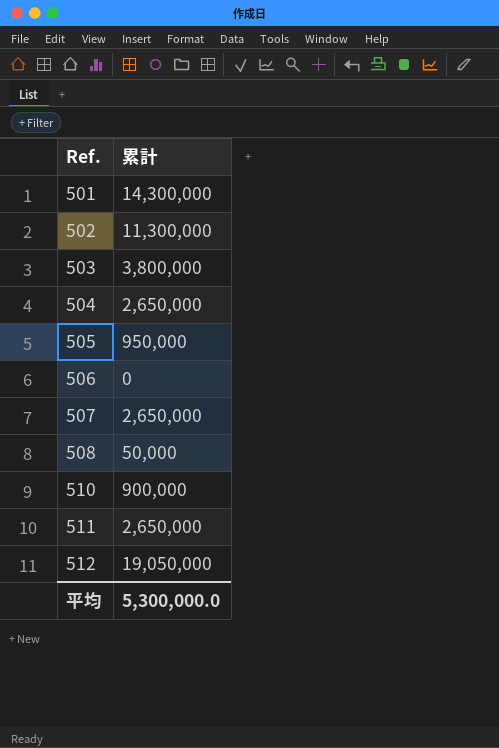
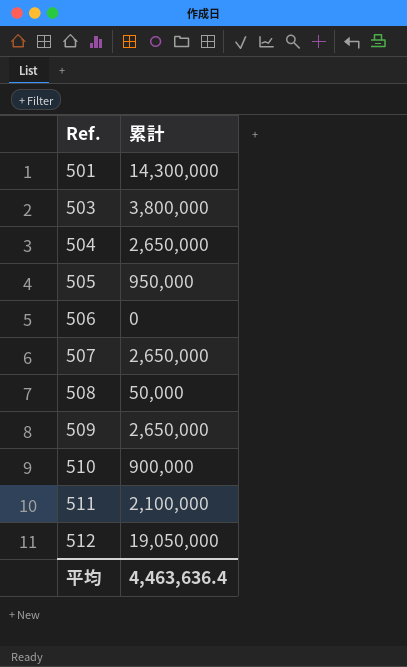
row 502: 11,300,000 -> none
row 509: none -> 2,650,000
511 | 累計: 2,650,000 -> 2,100,000
平均 | 累計: 5,300,000.0 -> 4,463,636.4

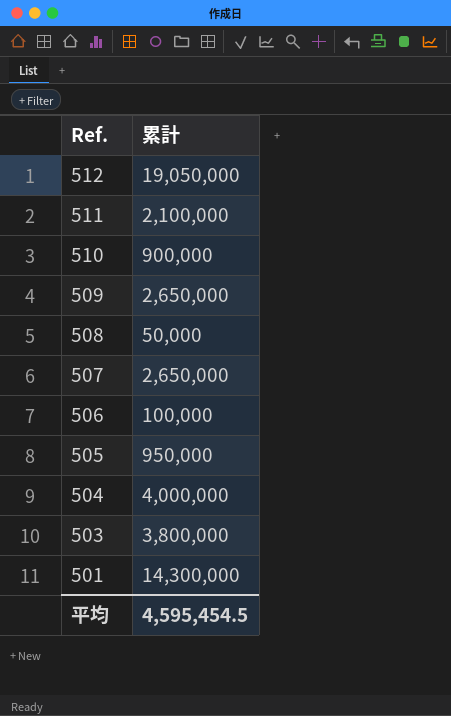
row order: Ref. ascending -> Ref. descending
506 | 累計: 0 -> 100,000
504 | 累計: 2,650,000 -> 4,000,000
平均 | 累計: 4,463,636.4 -> 4,595,454.5

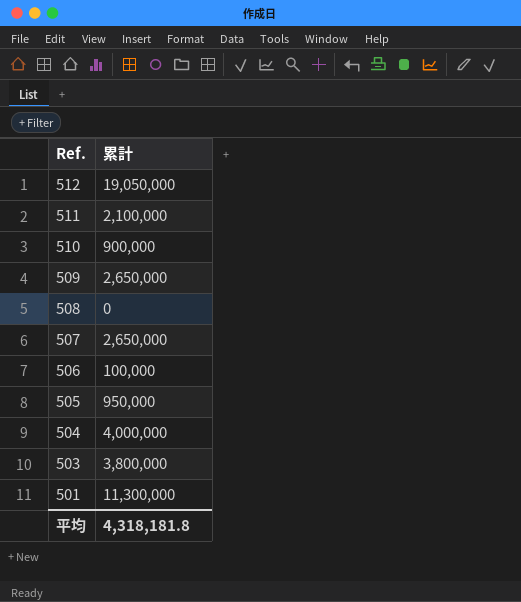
508 | 累計: 50,000 -> 0
501 | 累計: 14,300,000 -> 11,300,000
平均 | 累計: 4,595,454.5 -> 4,318,181.8

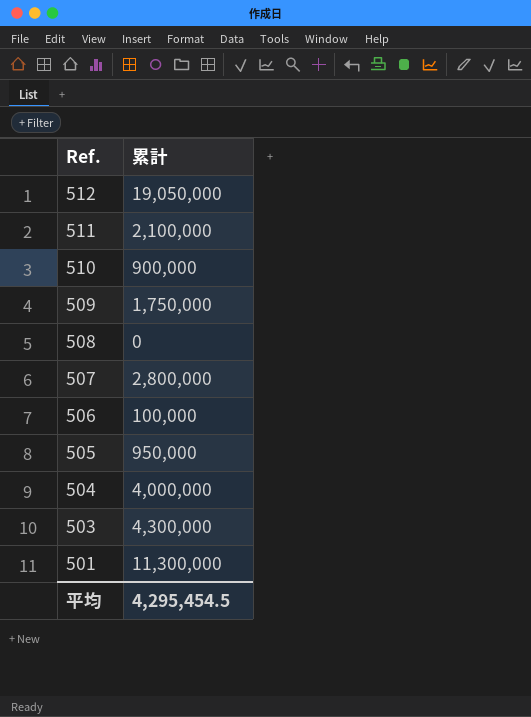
509 | 累計: 2,650,000 -> 1,750,000
507 | 累計: 2,650,000 -> 2,800,000
503 | 累計: 3,800,000 -> 4,300,000
平均 | 累計: 4,318,181.8 -> 4,295,454.5

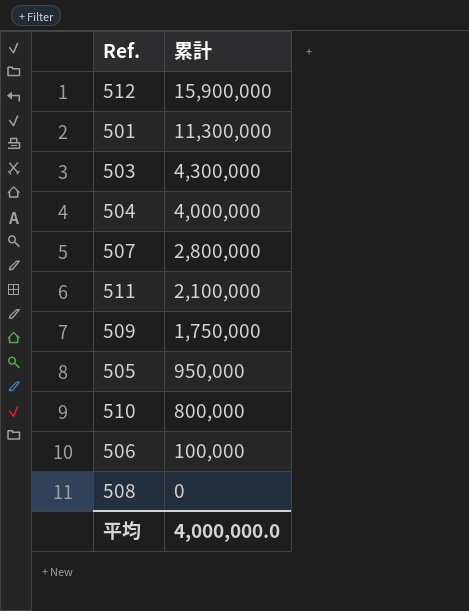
row order: Ref. descending -> 累計 descending
512 | 累計: 19,050,000 -> 15,900,000
510 | 累計: 900,000 -> 800,000
平均 | 累計: 4,295,454.5 -> 4,000,000.0

